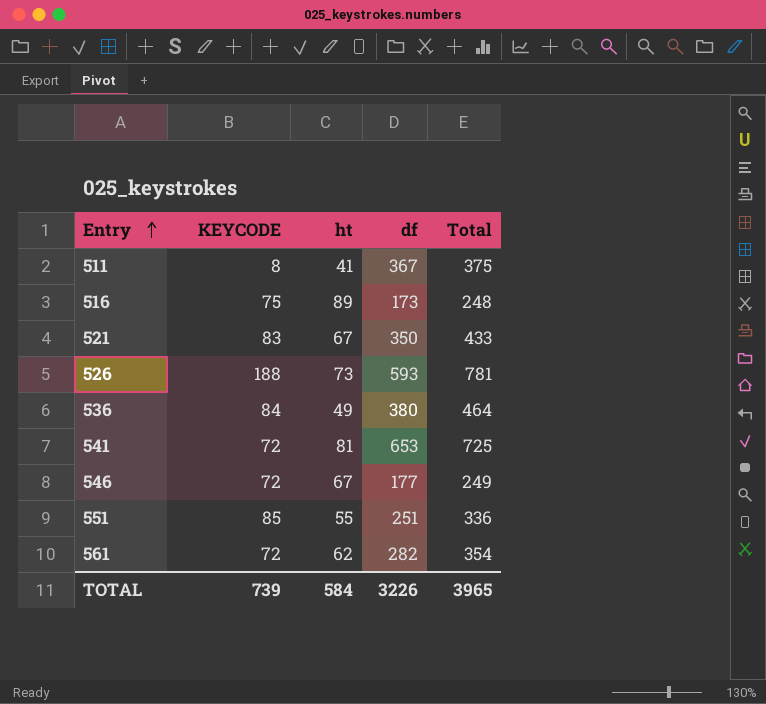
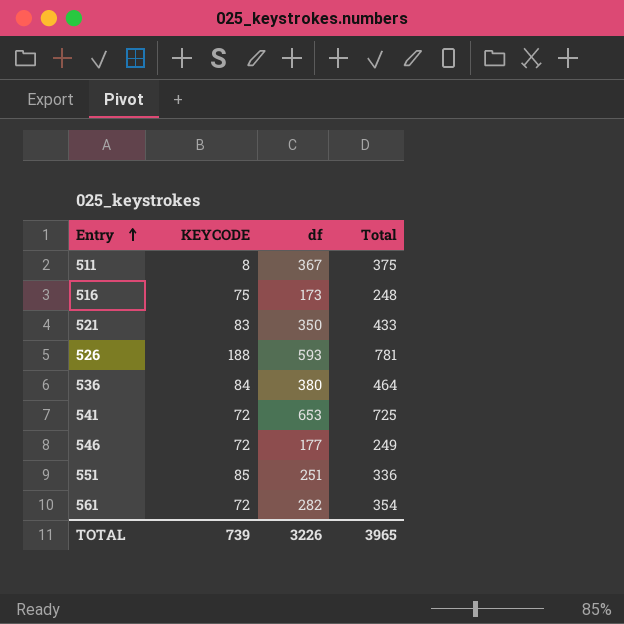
column ht | position: 3 -> none

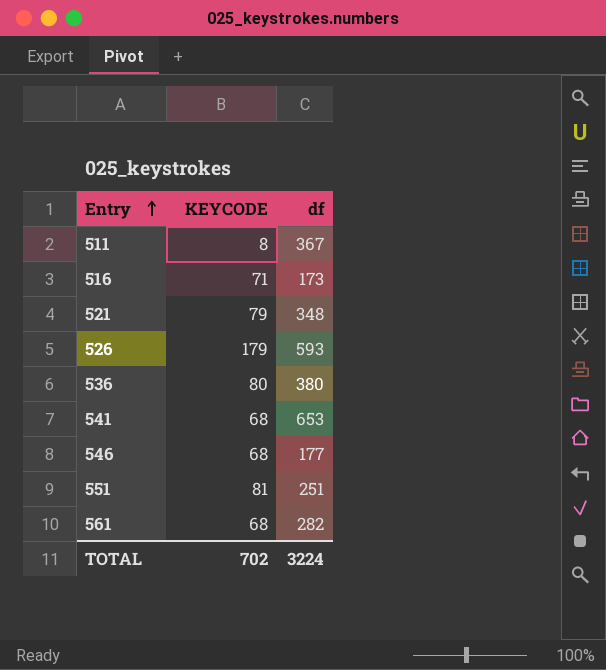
column Total | formula: [KEYCODE] + [df] -> none
516 | KEYCODE: 75 -> 71
521 | KEYCODE: 83 -> 79
521 | df: 350 -> 348
526 | KEYCODE: 188 -> 179
536 | KEYCODE: 84 -> 80
541 | KEYCODE: 72 -> 68
546 | KEYCODE: 72 -> 68
551 | KEYCODE: 85 -> 81
561 | KEYCODE: 72 -> 68
TOTAL | KEYCODE: 739 -> 702
TOTAL | df: 3226 -> 3224

